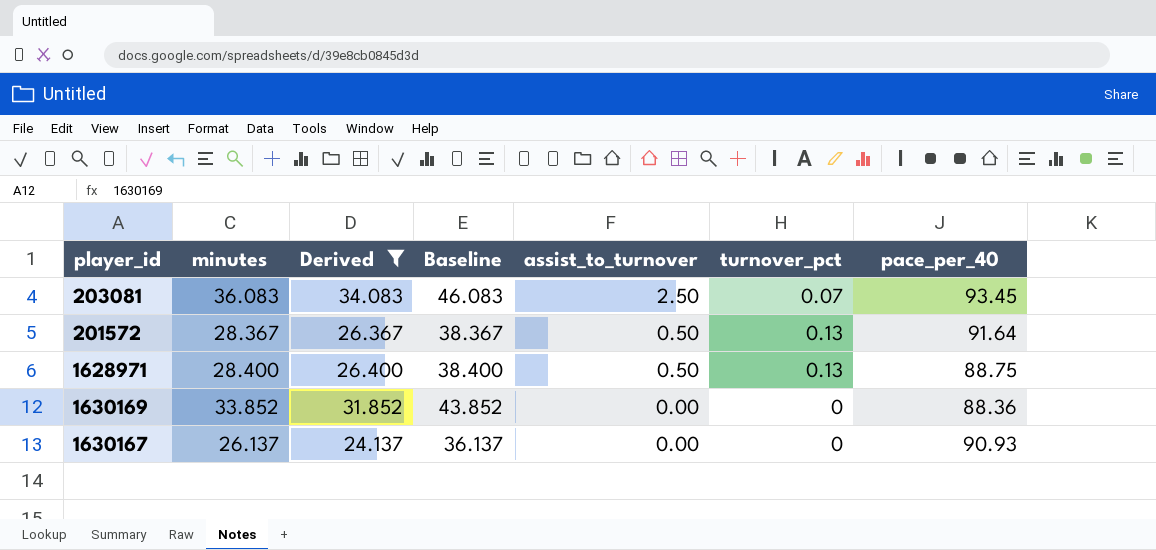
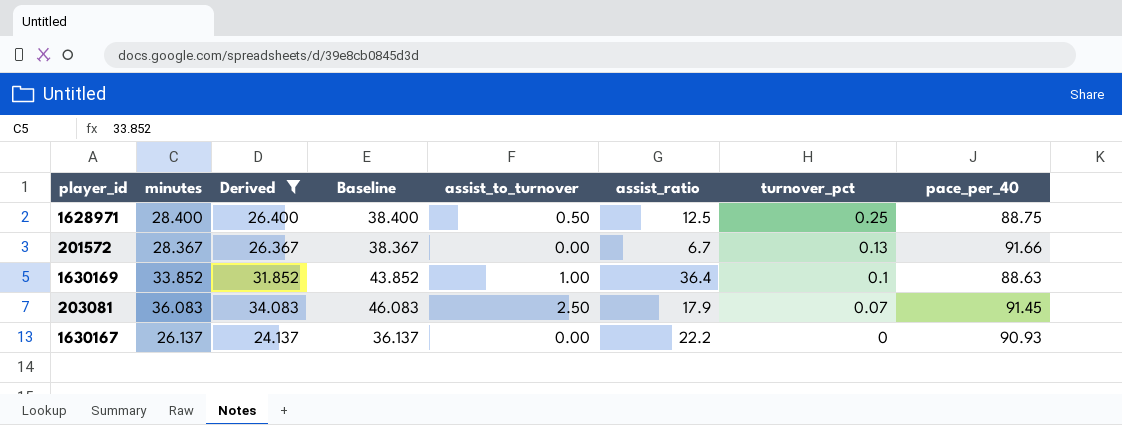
row order: assist_to_turnover descending -> turnover_pct descending
column assist_ratio | position: none -> 6
1628971 | turnover_pct: 0.13 -> 0.25
201572 | assist_to_turnover: 0.50 -> 0.00
201572 | pace_per_40: 91.64 -> 91.66
1630169 | assist_to_turnover: 0.00 -> 1.00
1630169 | turnover_pct: 0 -> 0.1
1630169 | pace_per_40: 88.36 -> 88.63
203081 | pace_per_40: 93.45 -> 91.45

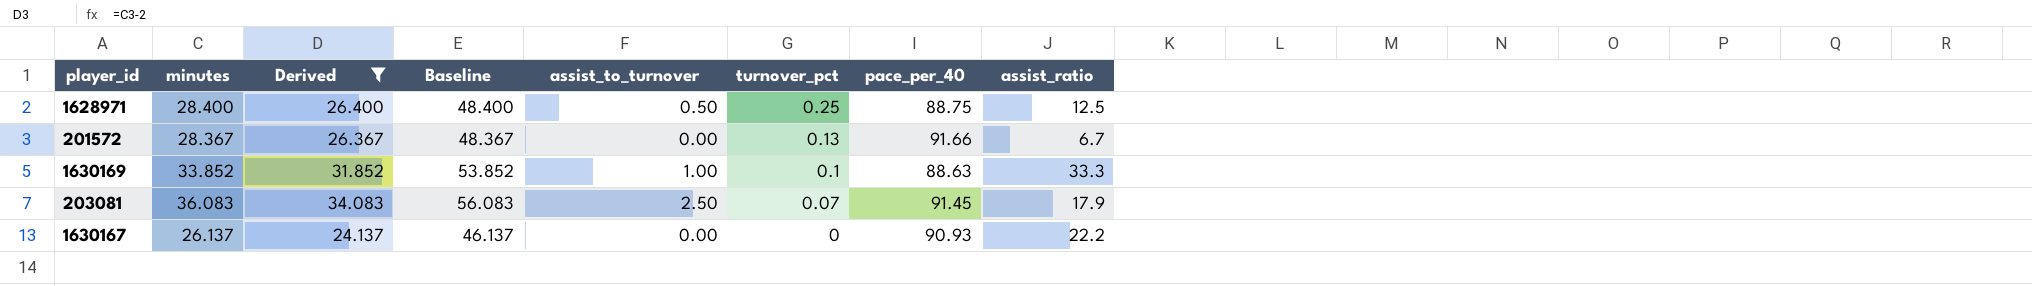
column Baseline | formula: [minutes] + 10 -> [minutes] + 20
column assist_ratio | position: 6 -> 8
1630169 | assist_ratio: 36.4 -> 33.3

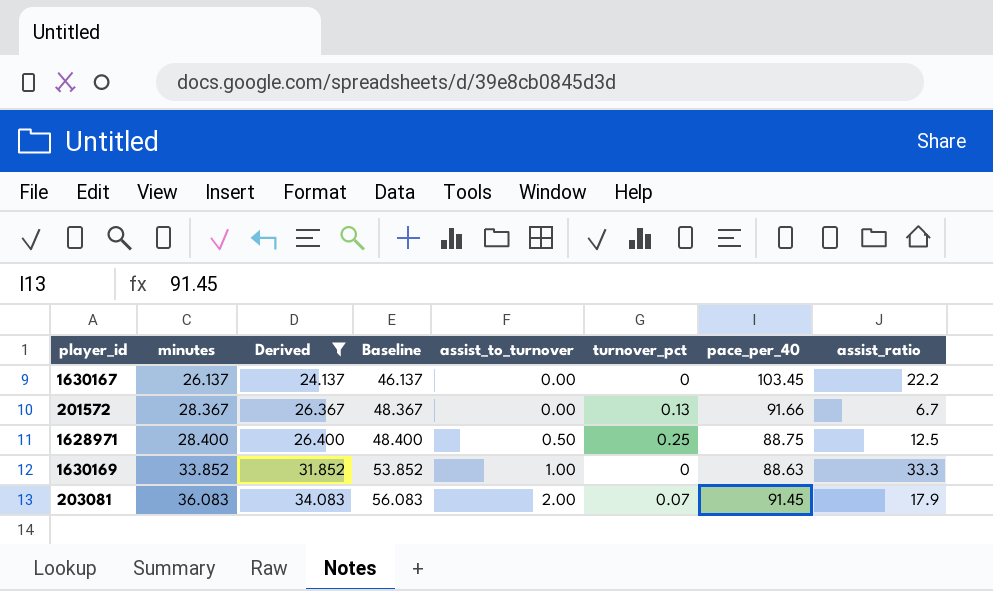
row order: turnover_pct descending -> minutes ascending
1630167 | pace_per_40: 90.93 -> 103.45
1630169 | turnover_pct: 0.1 -> 0
203081 | assist_to_turnover: 2.50 -> 2.00

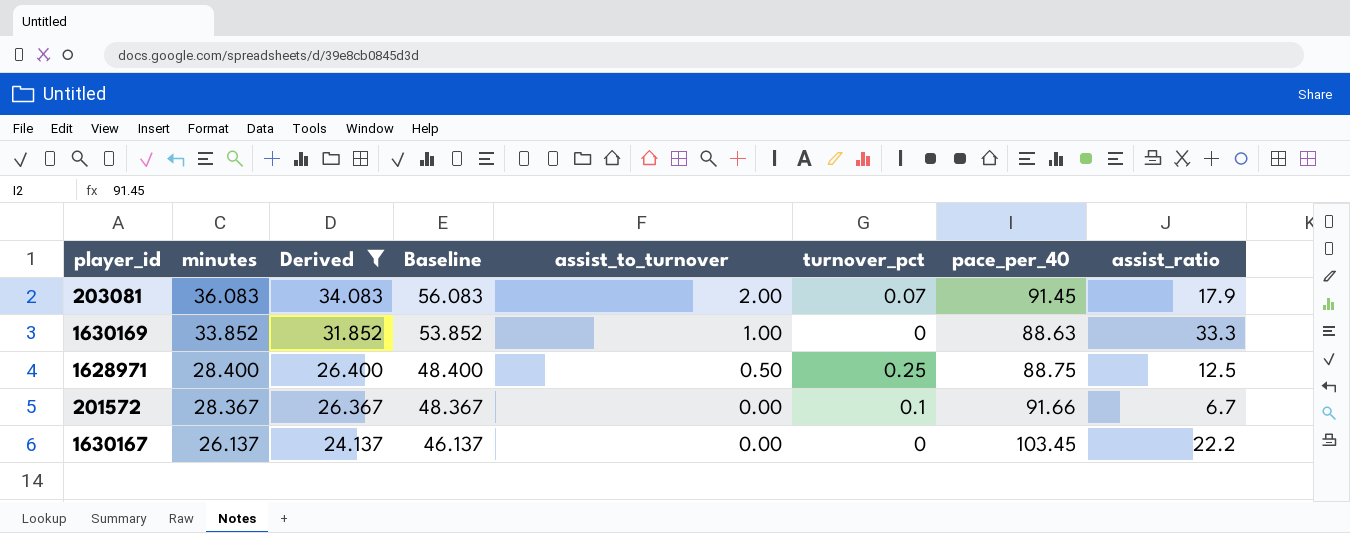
row order: minutes ascending -> minutes descending
201572 | turnover_pct: 0.13 -> 0.1

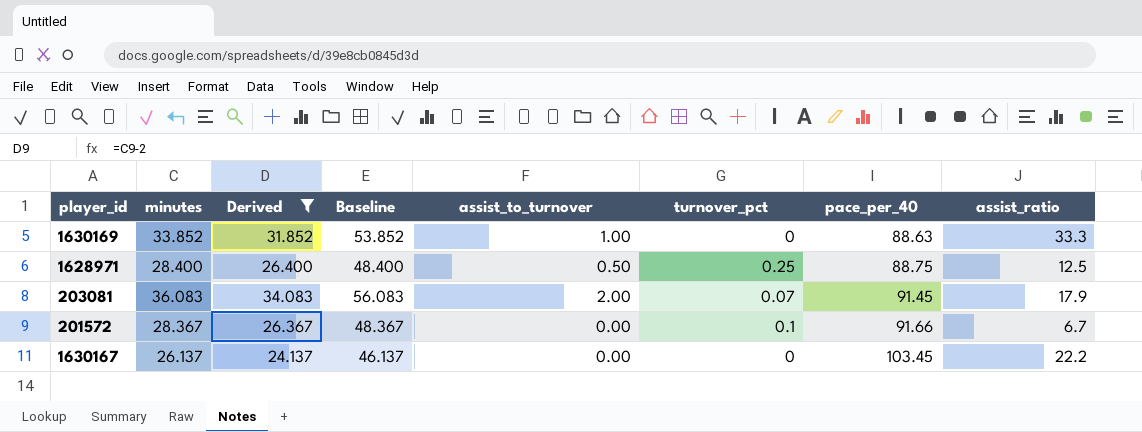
row order: minutes descending -> pace_per_40 ascending

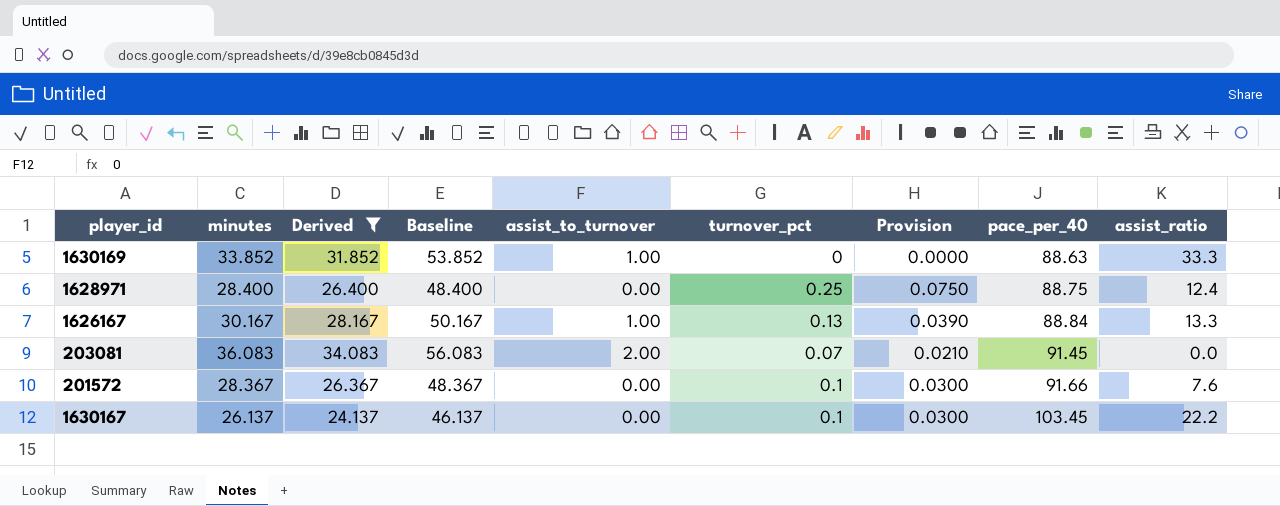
column Provision | formula: none -> [turnover_pct] * 0.3
1628971 | assist_to_turnover: 0.50 -> 0.00
1628971 | assist_ratio: 12.5 -> 12.4
row 1626167: none -> 30.167 | 28.167 | 50.167 | 1.00 | 0.13 | 0.0390 | 88.84 | 13.3
203081 | assist_ratio: 17.9 -> 0.0
201572 | assist_ratio: 6.7 -> 7.6
1630167 | turnover_pct: 0 -> 0.1

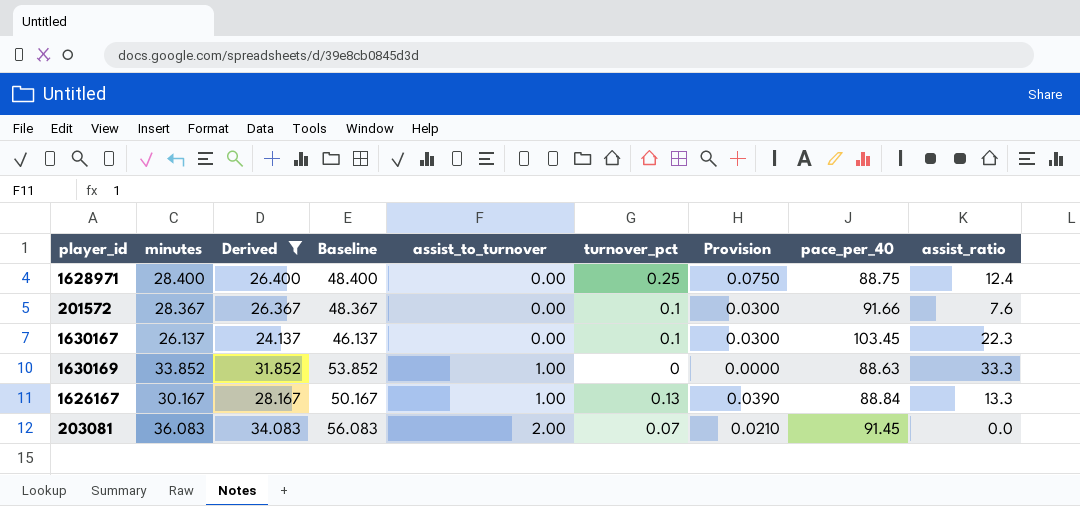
row order: pace_per_40 ascending -> assist_to_turnover ascending
1630167 | assist_ratio: 22.2 -> 22.3

